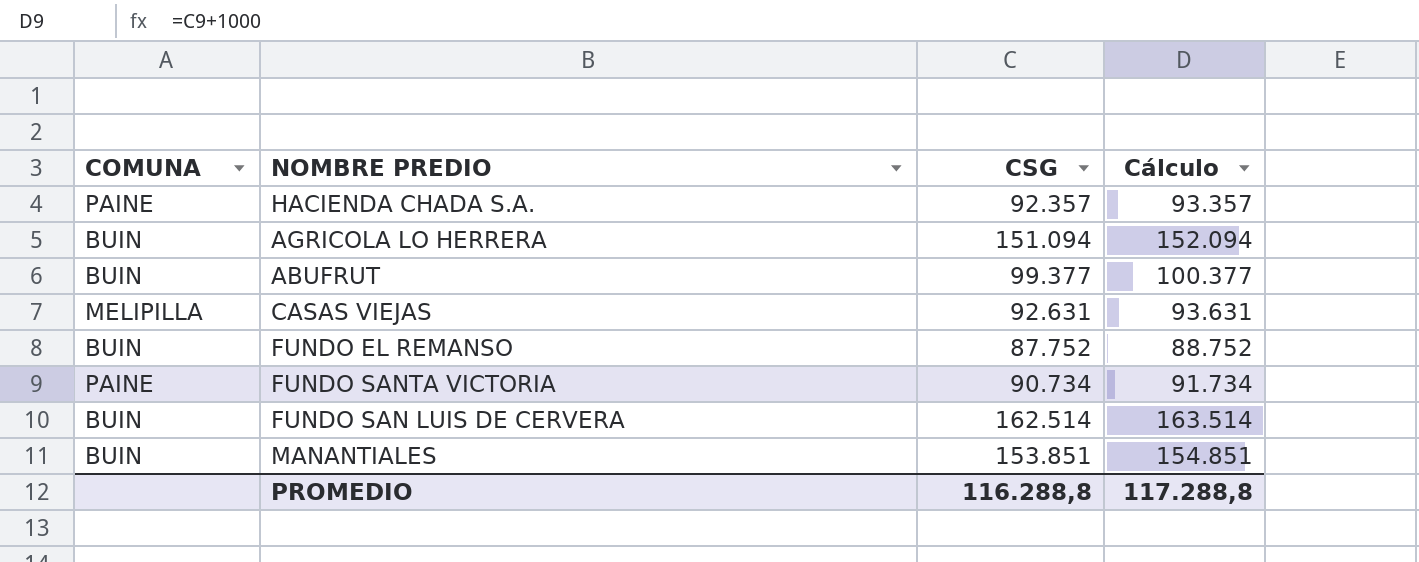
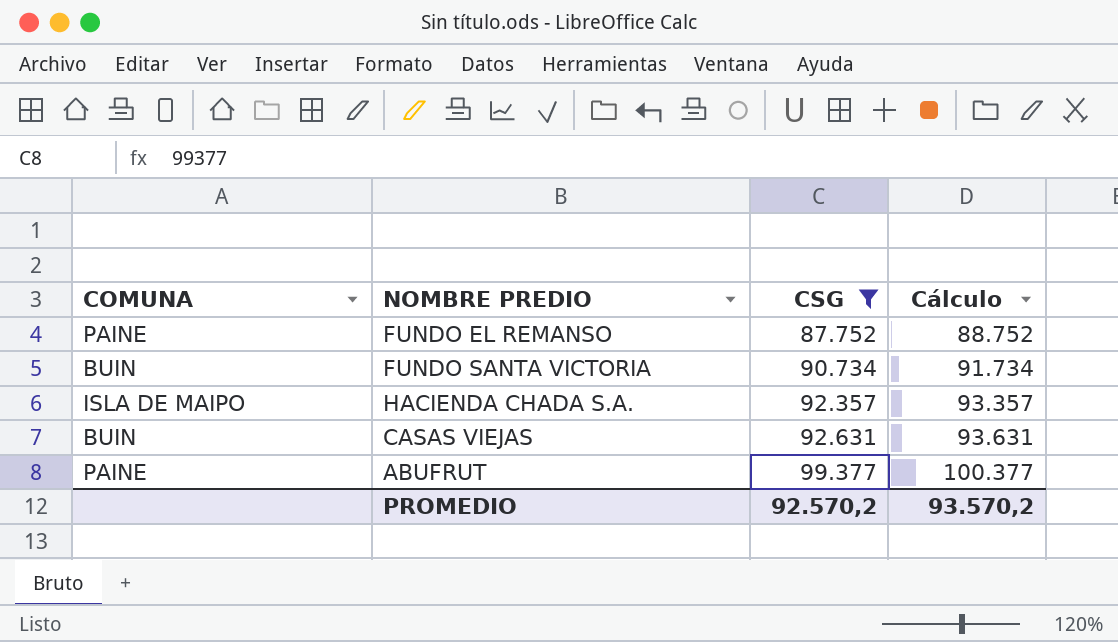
filter: none -> CSG <= 99.377
row order: none -> CSG ascending
FUNDO EL REMANSO | COMUNA: BUIN -> PAINE
FUNDO SANTA VICTORIA | COMUNA: PAINE -> BUIN
HACIENDA CHADA S.A. | COMUNA: PAINE -> ISLA DE MAIPO
CASAS VIEJAS | COMUNA: MELIPILLA -> BUIN
ABUFRUT | COMUNA: BUIN -> PAINE
PROMEDIO | CSG: 116.288,8 -> 92.570,2
PROMEDIO | Cálculo: 117.288,8 -> 93.570,2

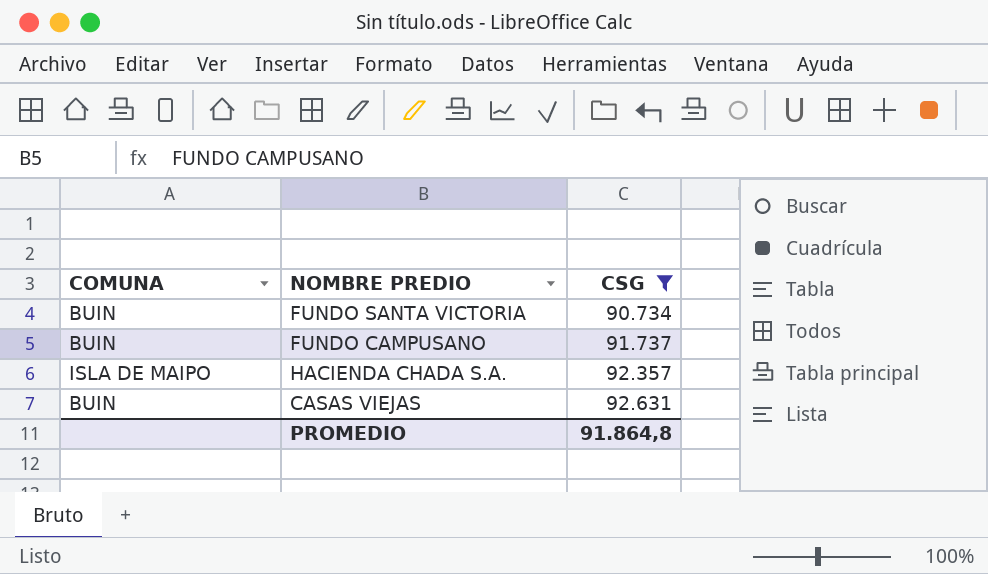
column Cálculo | formula: [CSG] + 1000 -> none
row FUNDO EL REMANSO: PAINE | 87.752 | 88.752 -> none
row ABUFRUT: PAINE | 99.377 | 100.377 -> none
row FUNDO CAMPUSANO: none -> BUIN | 91.737
PROMEDIO | CSG: 92.570,2 -> 91.864,8

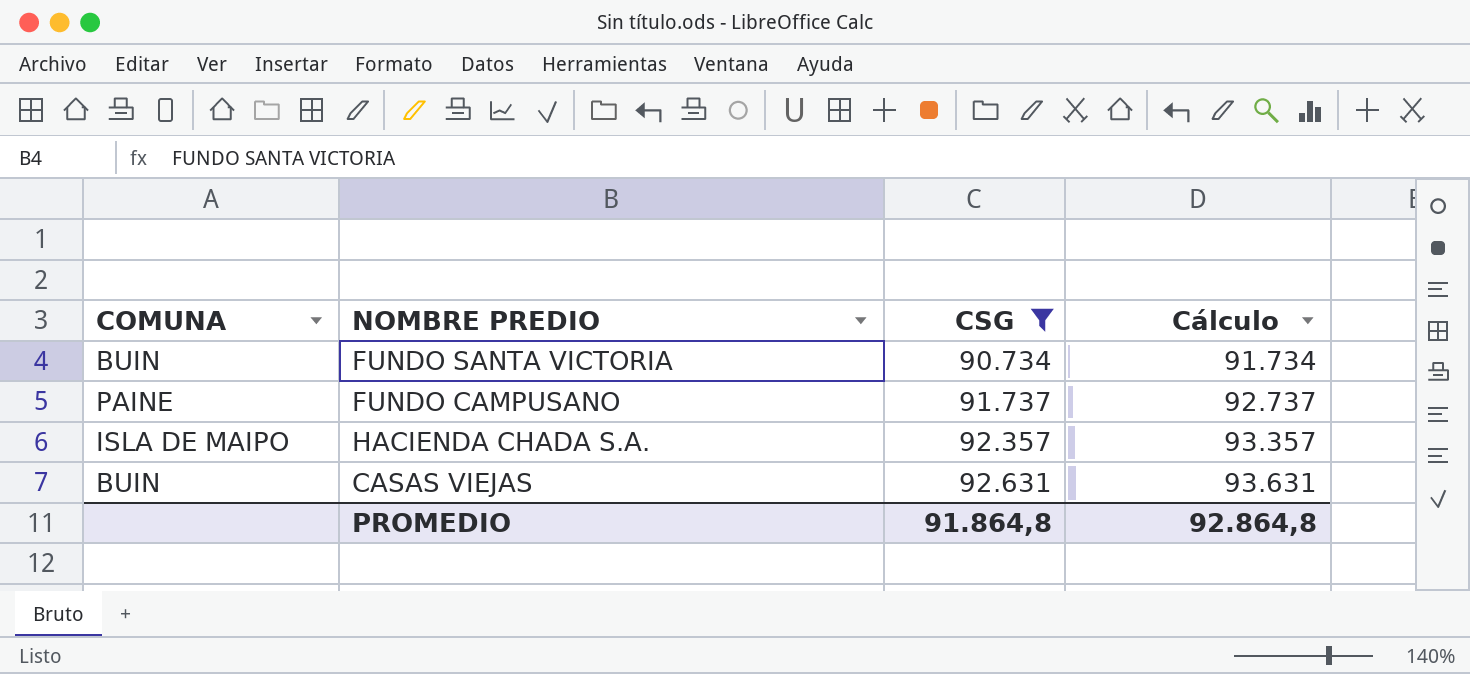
column Cálculo | formula: none -> [CSG] + 1000
FUNDO CAMPUSANO | COMUNA: BUIN -> PAINE

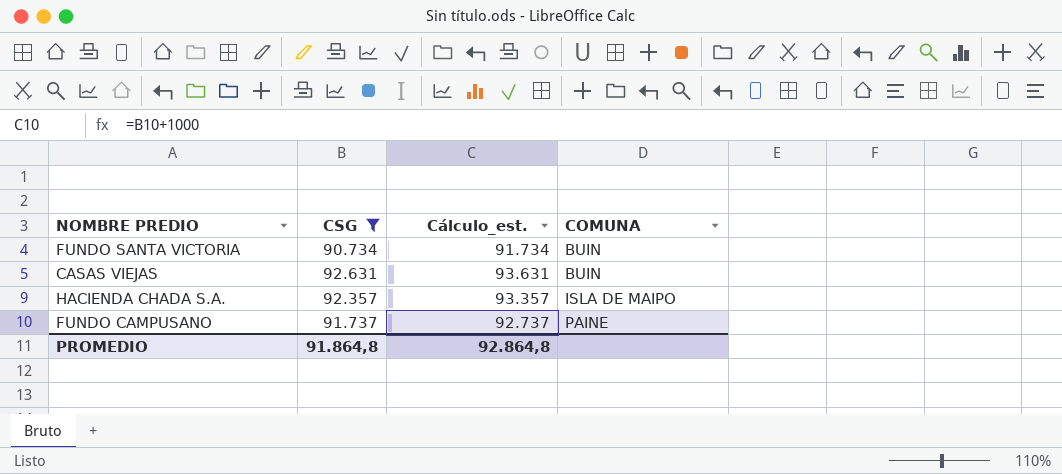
row order: CSG ascending -> COMUNA ascending
column name: Cálculo -> Cálculo_est.
column COMUNA | position: 1 -> 4

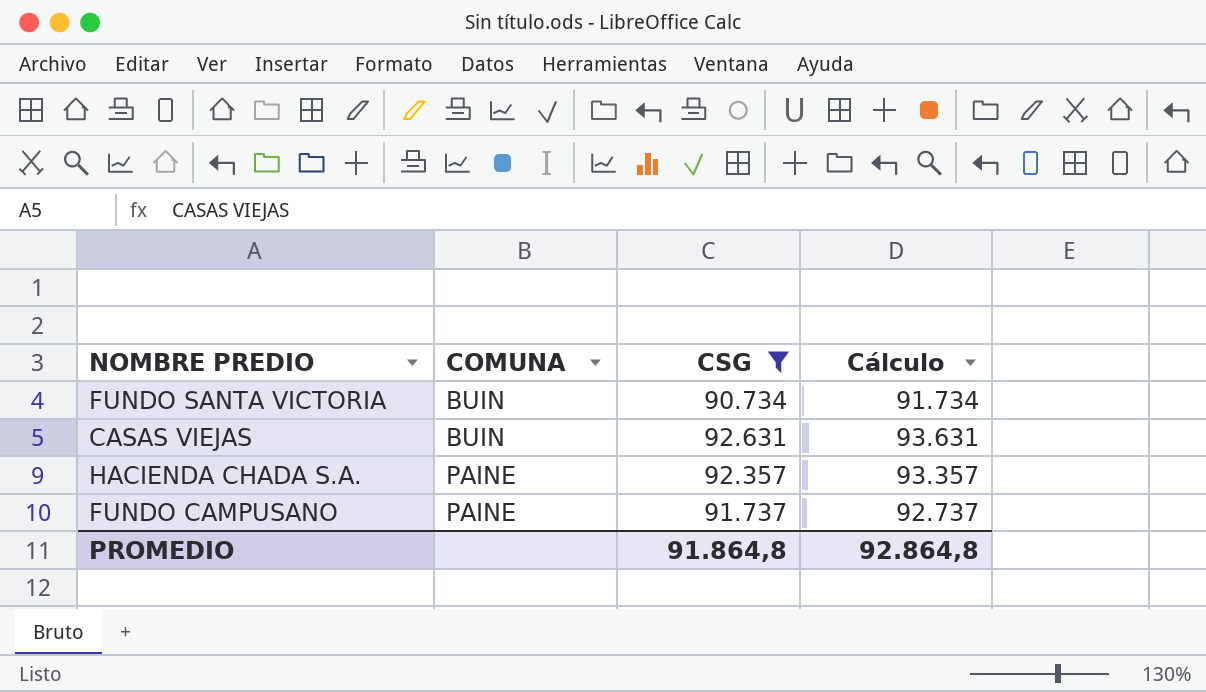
column COMUNA | position: 4 -> 2
column name: Cálculo_est. -> Cálculo
HACIENDA CHADA S.A. | COMUNA: ISLA DE MAIPO -> PAINE

